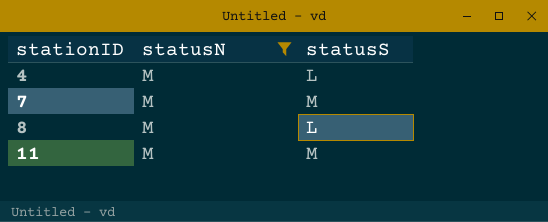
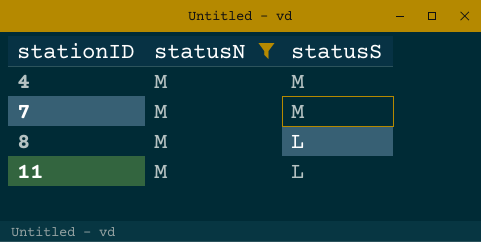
4 | statusS: L -> M
11 | statusS: M -> L

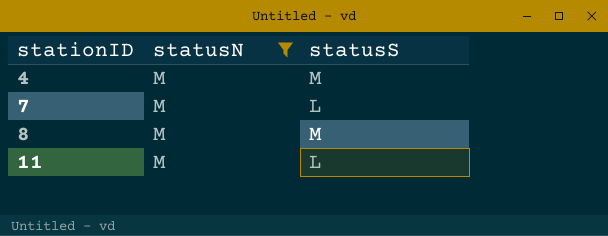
7 | statusS: M -> L
8 | statusS: L -> M

